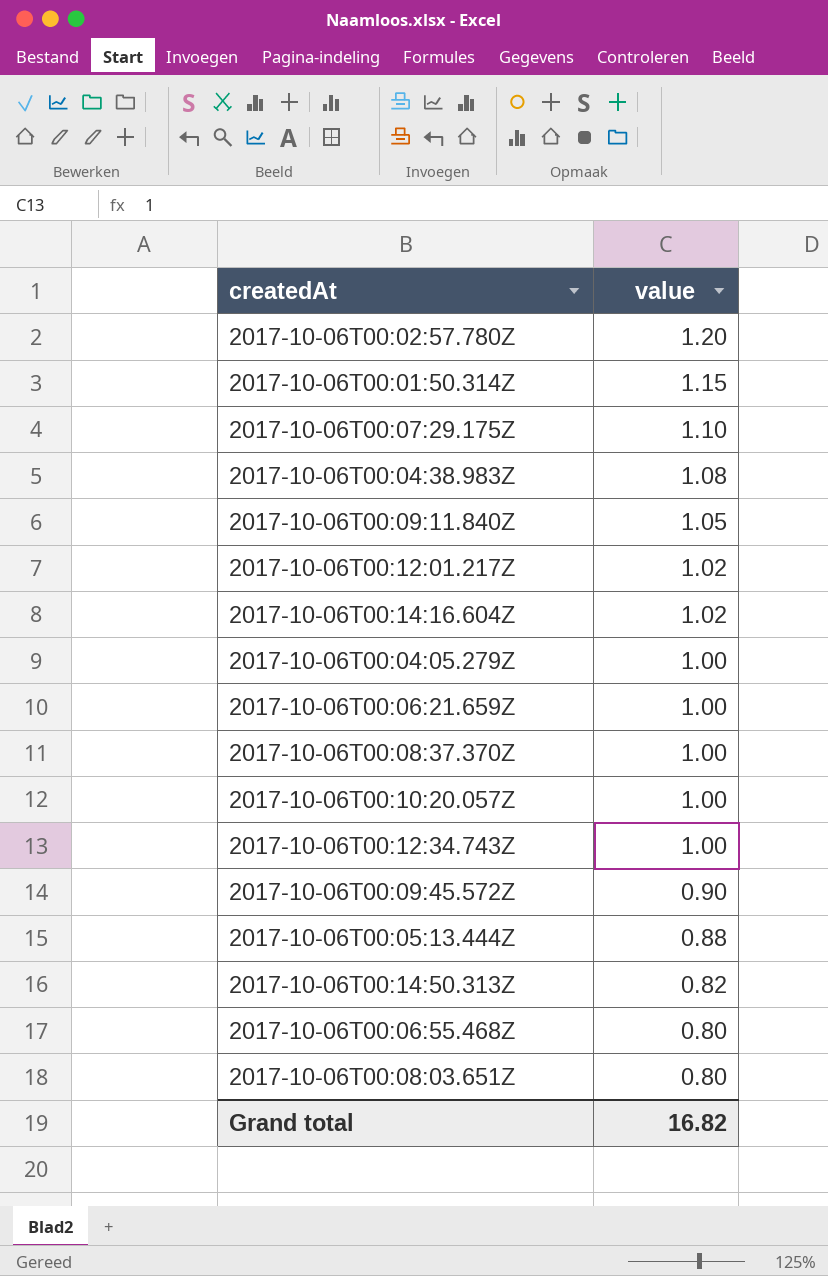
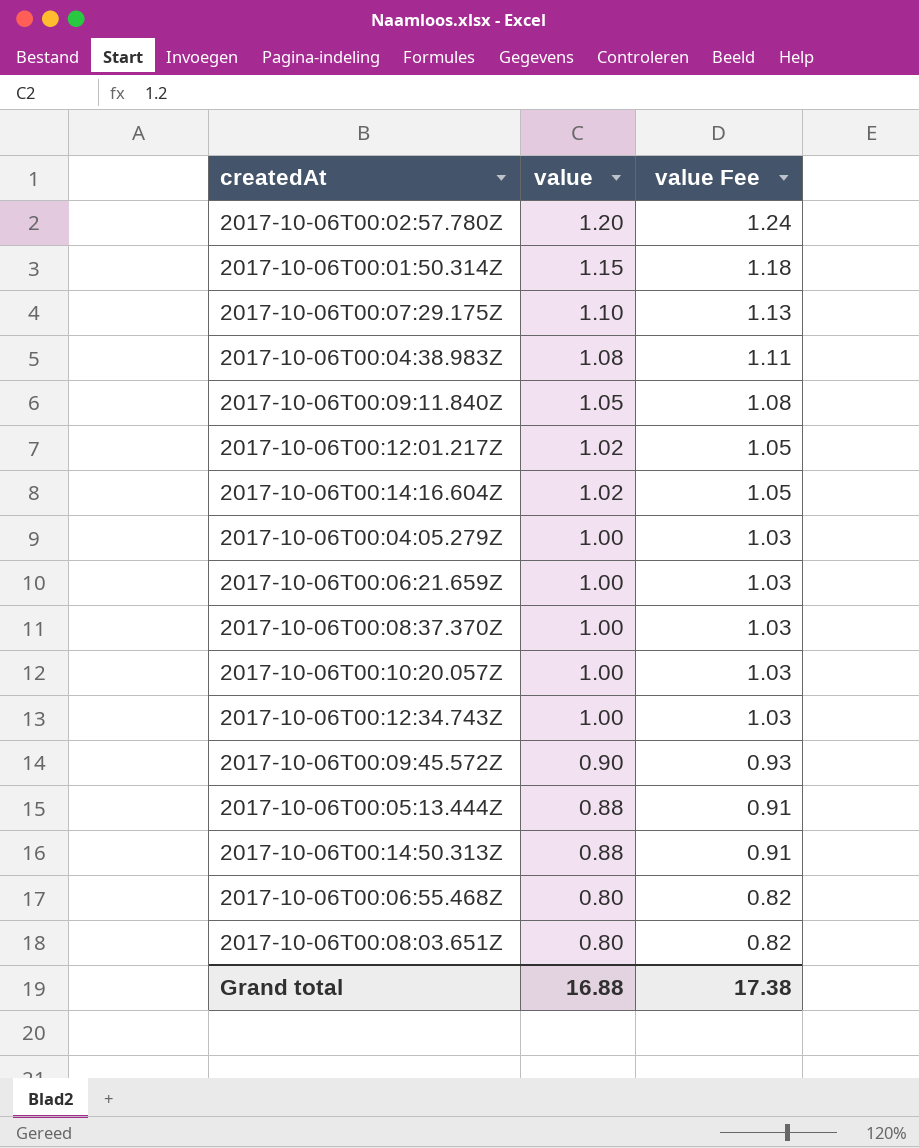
column value Fee | formula: none -> [value] * 1.03
2017-10-06T00:14:50.313Z | value: 0.82 -> 0.88
Grand total | value: 16.82 -> 16.88

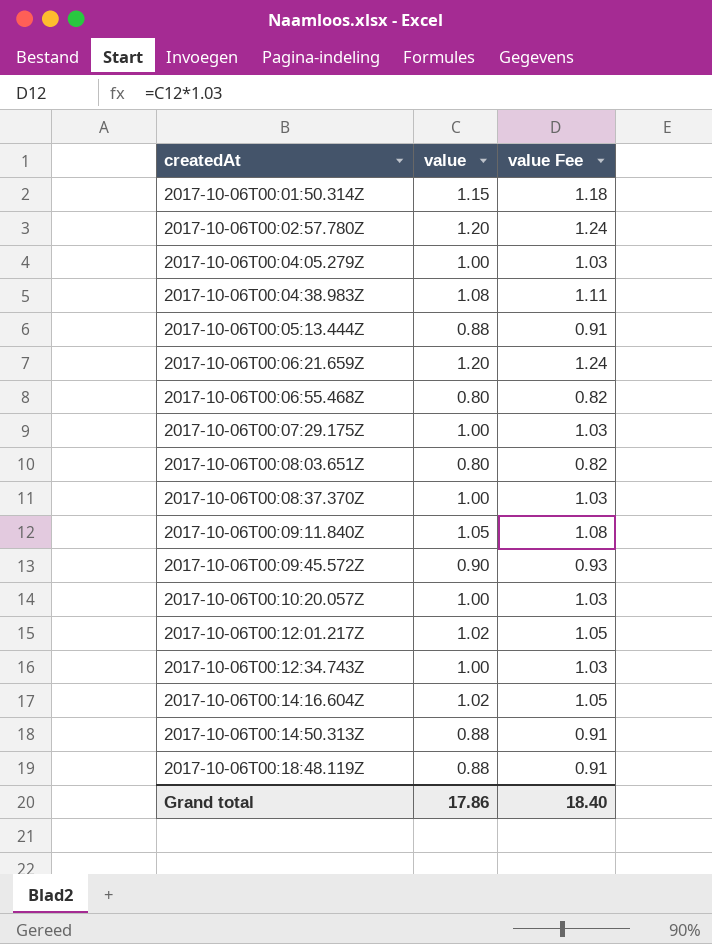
row order: value descending -> createdAt ascending
2017-10-06T00:06:21.659Z | value: 1.00 -> 1.20
2017-10-06T00:06:21.659Z | value Fee: 1.03 -> 1.24
2017-10-06T00:07:29.175Z | value: 1.10 -> 1.00
2017-10-06T00:07:29.175Z | value Fee: 1.13 -> 1.03
row 2017-10-06T00:18:48.119Z: none -> 0.88 | 0.91
Grand total | value: 16.88 -> 17.86
Grand total | value Fee: 17.38 -> 18.40

